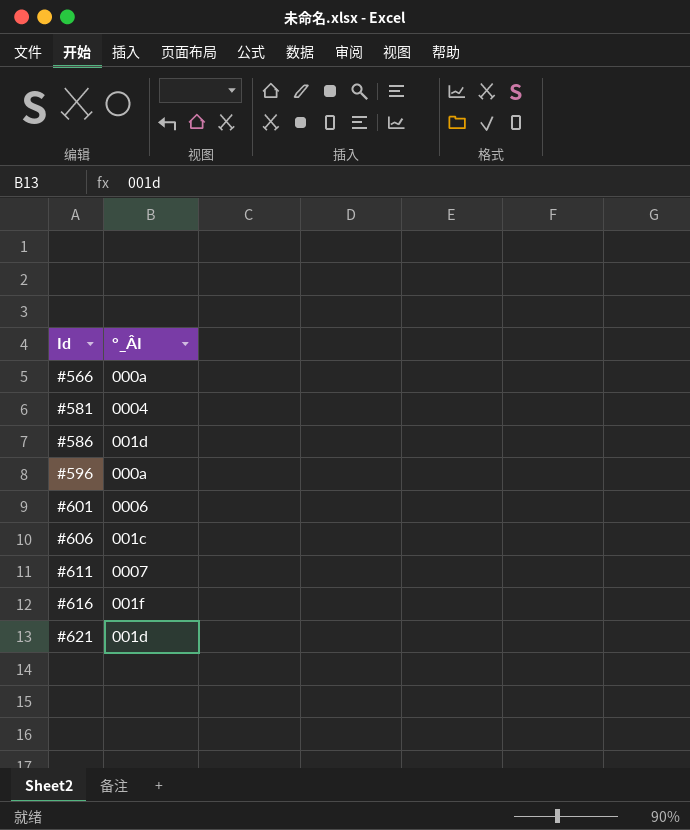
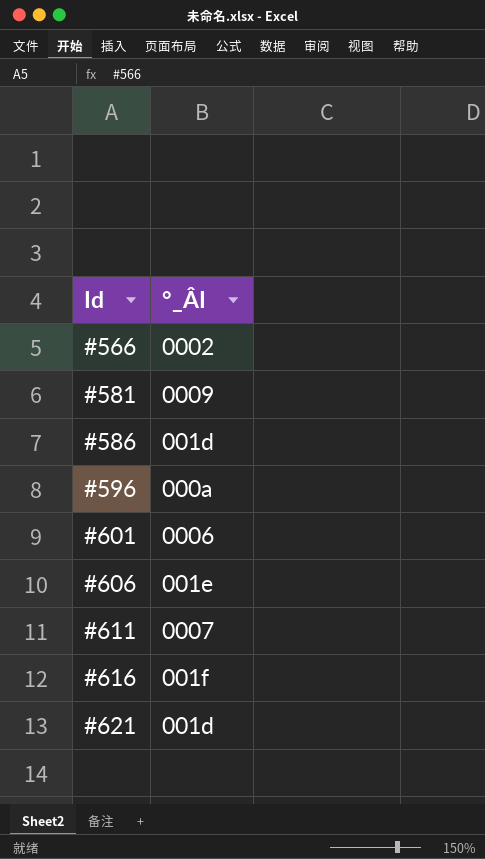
#566 | °_ÂI: 000a -> 0002
#581 | °_ÂI: 0004 -> 0009
#606 | °_ÂI: 001c -> 001e

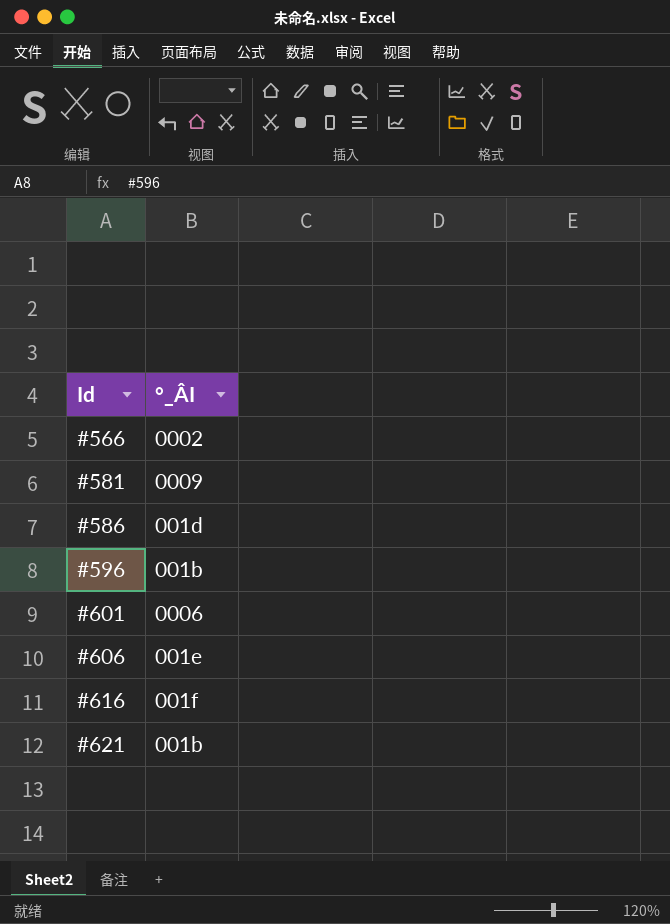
row #611: 0007 -> none
#596 | °_ÂI: 000a -> 001b
#621 | °_ÂI: 001d -> 001b

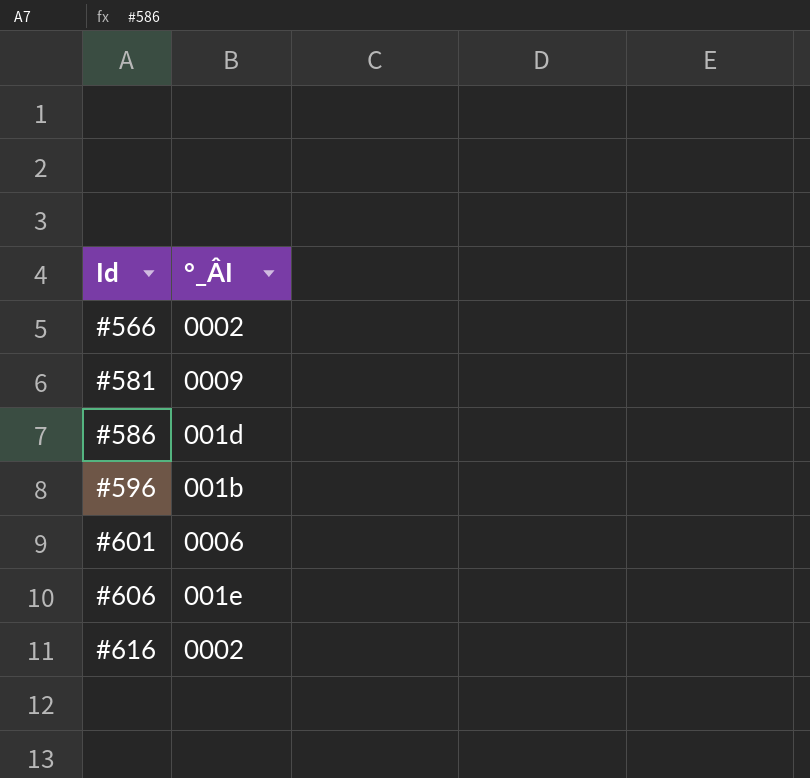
row #621: 001b -> none
#616 | °_ÂI: 001f -> 0002

